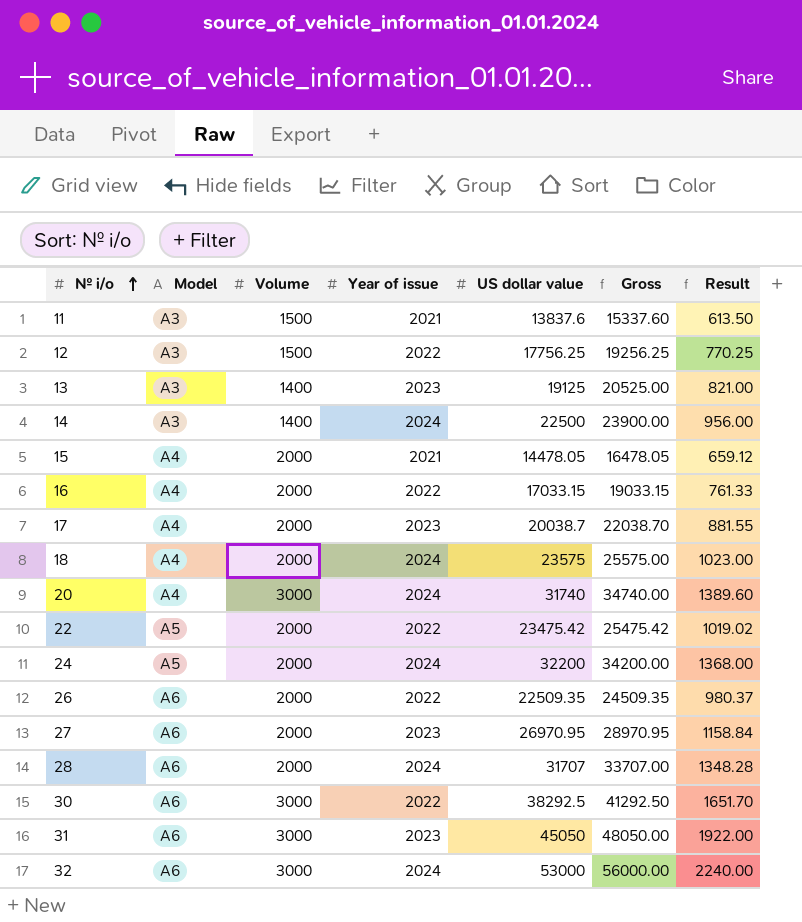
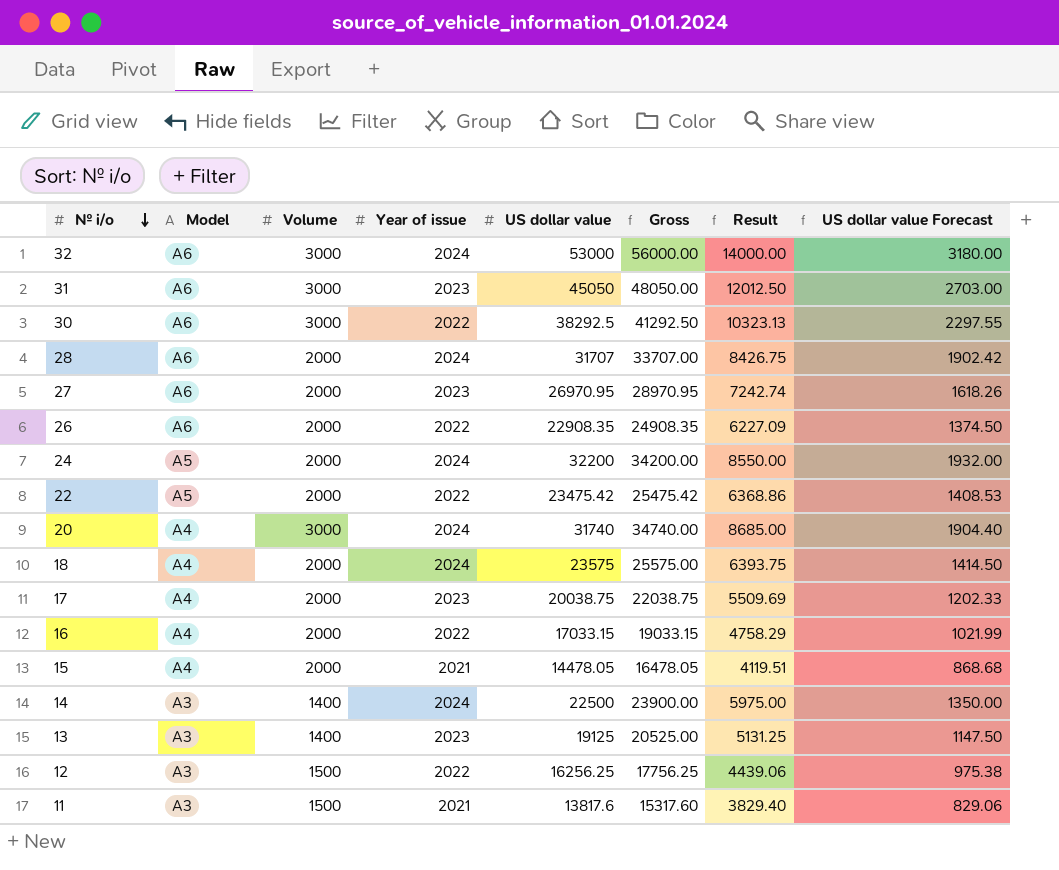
row order: № i/o ascending -> № i/o descending
column Result | formula: [Gross] * 0.04 -> [Gross] * 0.25
column US dollar value Forecast | formula: none -> [US dollar value] * 0.06
26 | US dollar value: 22509.35 -> 22908.35
26 | Gross: 24509.35 -> 24908.35
17 | US dollar value: 20038.7 -> 20038.75
17 | Gross: 22038.70 -> 22038.75
12 | US dollar value: 17756.25 -> 16256.25
12 | Gross: 19256.25 -> 17756.25
11 | US dollar value: 13837.6 -> 13817.6
11 | Gross: 15337.60 -> 15317.60

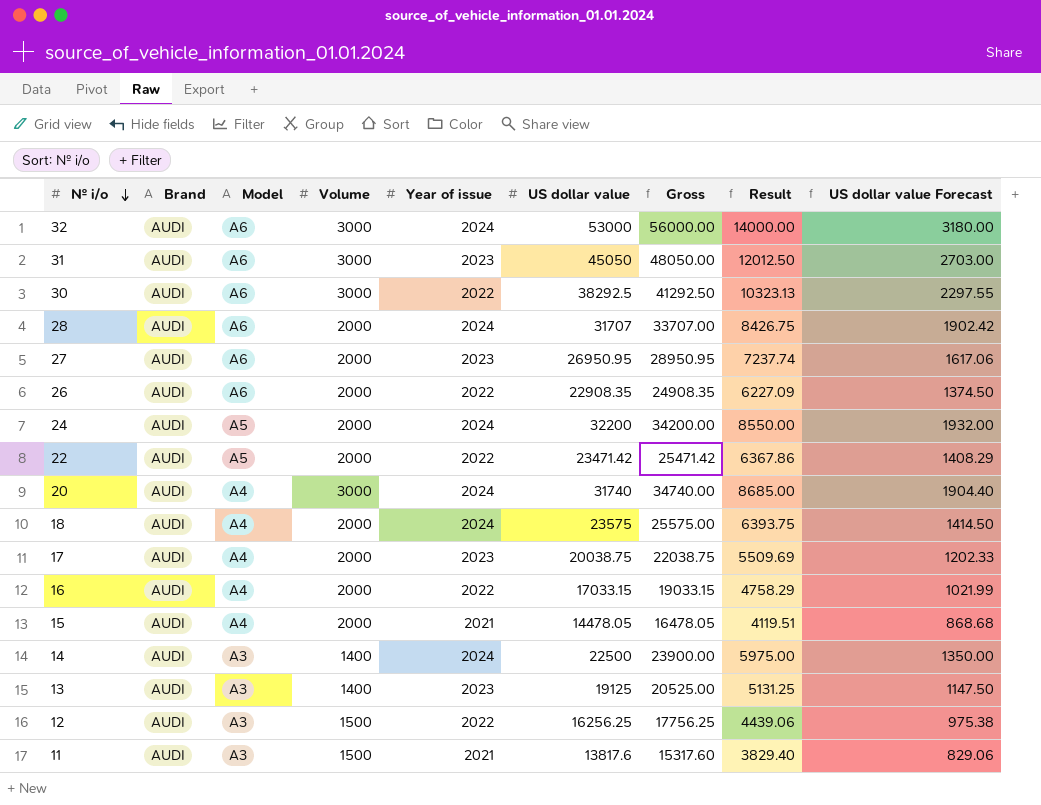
column Brand | position: none -> 2
27 | US dollar value: 26970.95 -> 26950.95
27 | Gross: 28970.95 -> 28950.95
27 | Result: 7242.74 -> 7237.74
27 | US dollar value Forecast: 1618.26 -> 1617.06
22 | US dollar value: 23475.42 -> 23471.42
22 | Gross: 25475.42 -> 25471.42
22 | Result: 6368.86 -> 6367.86
22 | US dollar value Forecast: 1408.53 -> 1408.29

